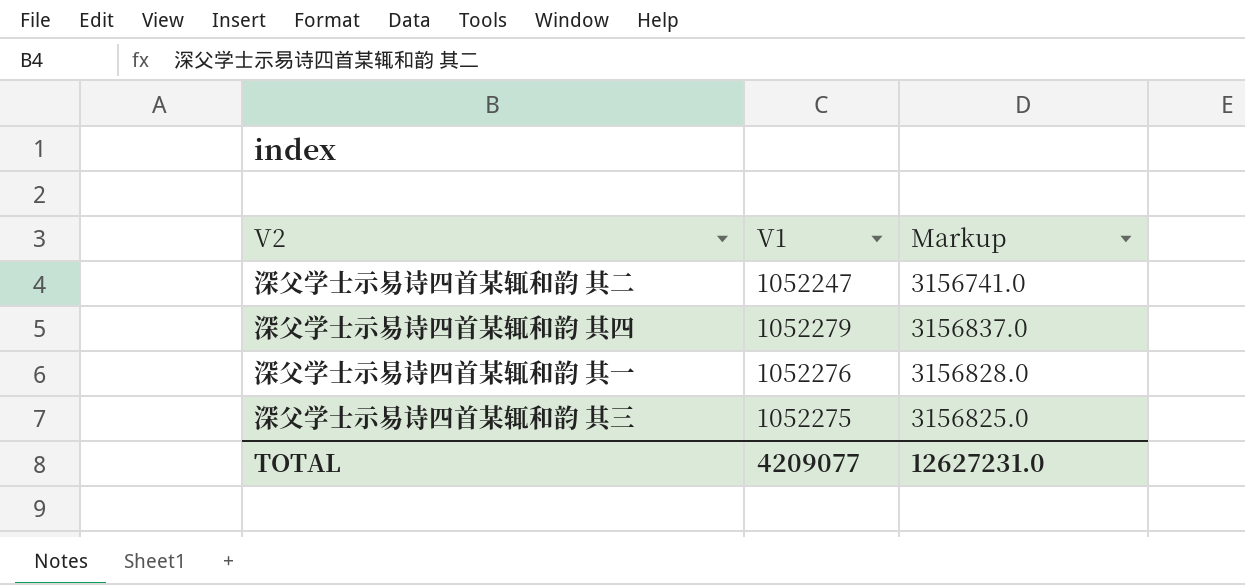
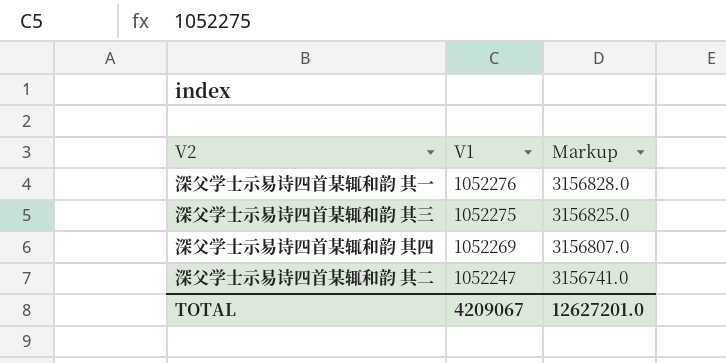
row order: none -> V1 descending
深父学士示易诗四首某辄和韵 其四 | V1: 1052279 -> 1052269
深父学士示易诗四首某辄和韵 其四 | Markup: 3156837.0 -> 3156807.0
TOTAL | V1: 4209077 -> 4209067
TOTAL | Markup: 12627231.0 -> 12627201.0

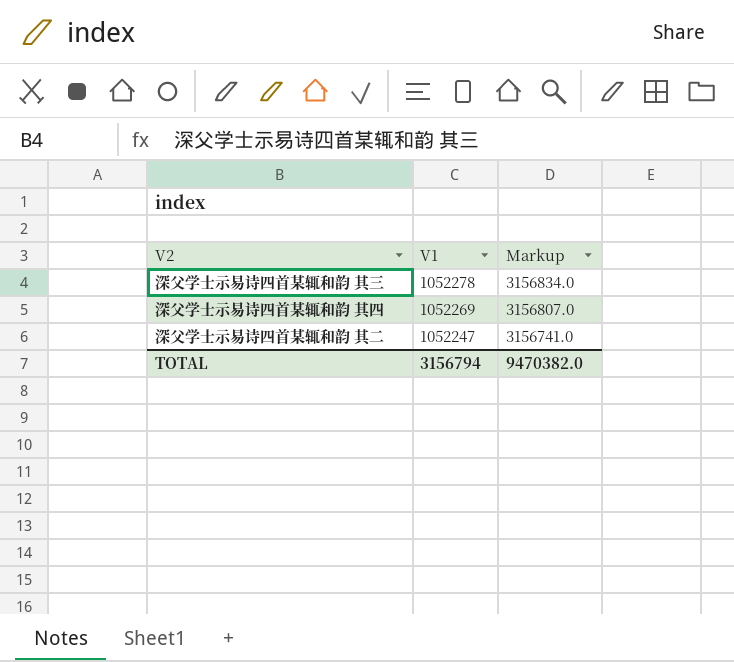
row 深父学士示易诗四首某辄和韵 其一: 1052276 | 3156828.0 -> none
深父学士示易诗四首某辄和韵 其三 | V1: 1052275 -> 1052278
深父学士示易诗四首某辄和韵 其三 | Markup: 3156825.0 -> 3156834.0
TOTAL | V1: 4209067 -> 3156794
TOTAL | Markup: 12627201.0 -> 9470382.0

